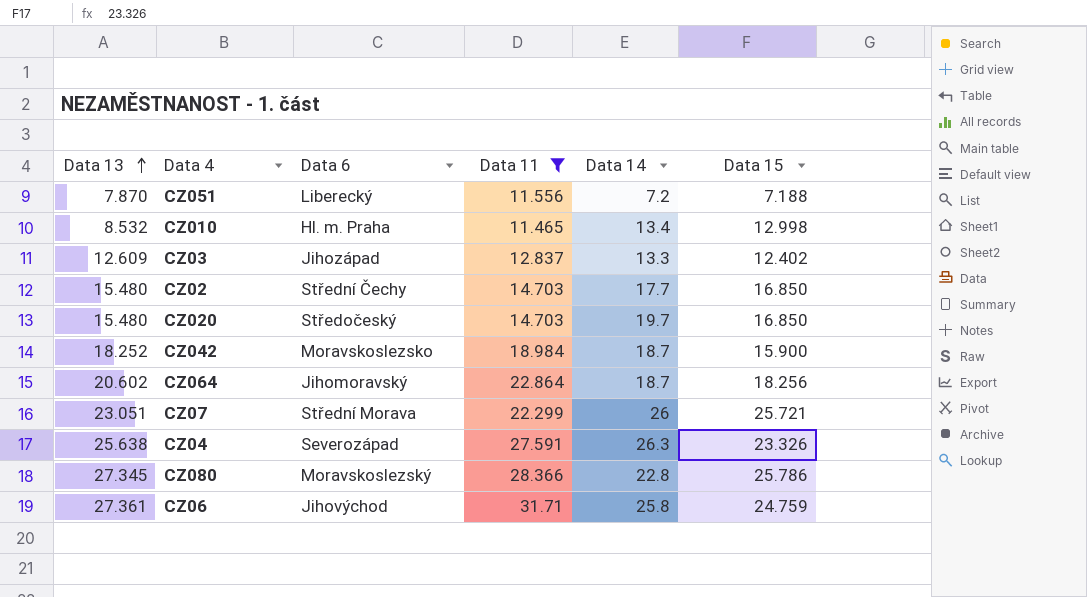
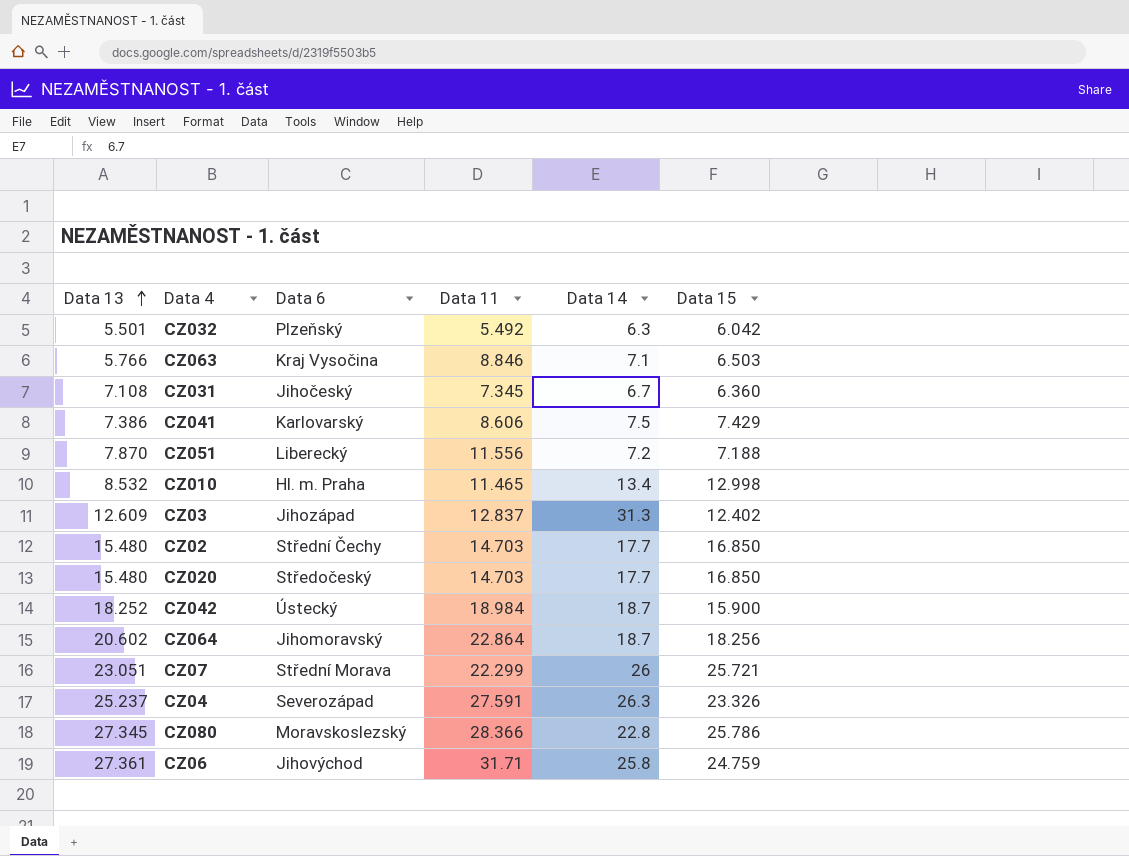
filter: Data 11 >= 11.465 -> none
CZ03 | Data 14: 13.3 -> 31.3
CZ020 | Data 14: 19.7 -> 17.7
CZ042 | Data 6: Moravskoslezsko -> Ústecký
CZ04 | Data 13: 25.638 -> 25.237

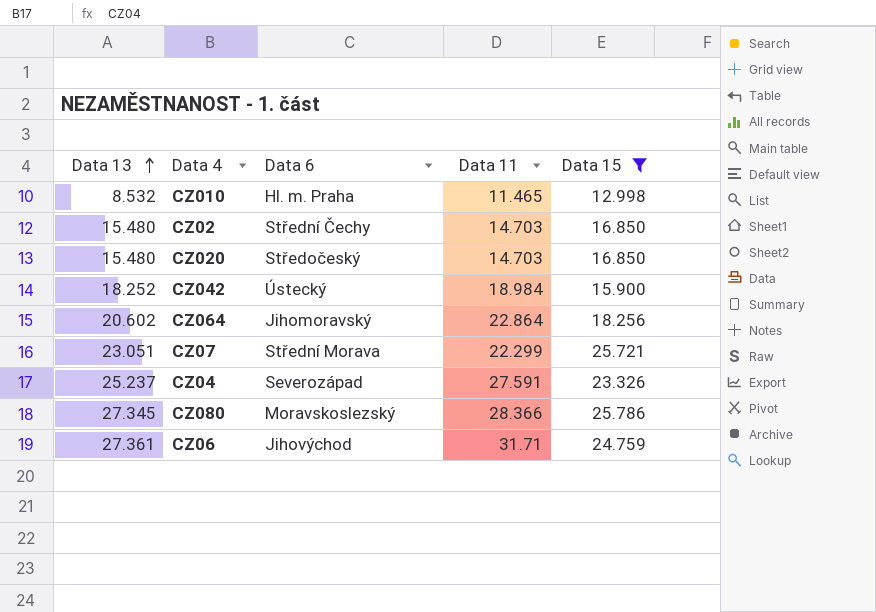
filter: none -> Data 15 >= 12.998
column Data 14 | position: 5 -> none

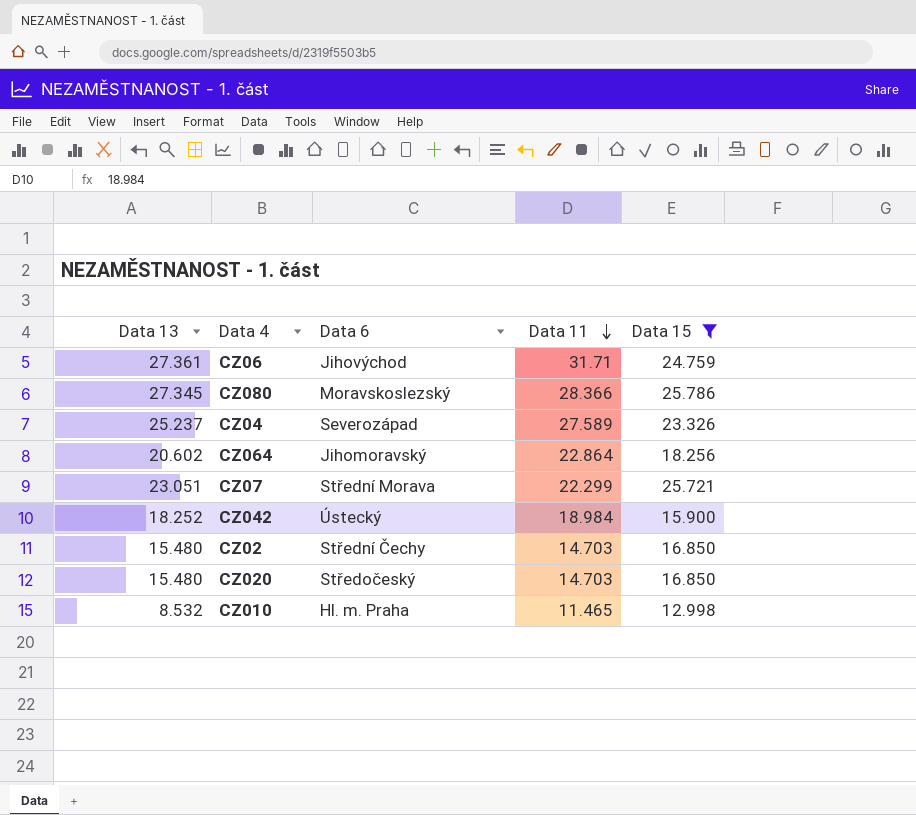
row order: Data 13 ascending -> Data 11 descending
CZ04 | Data 11: 27.591 -> 27.589

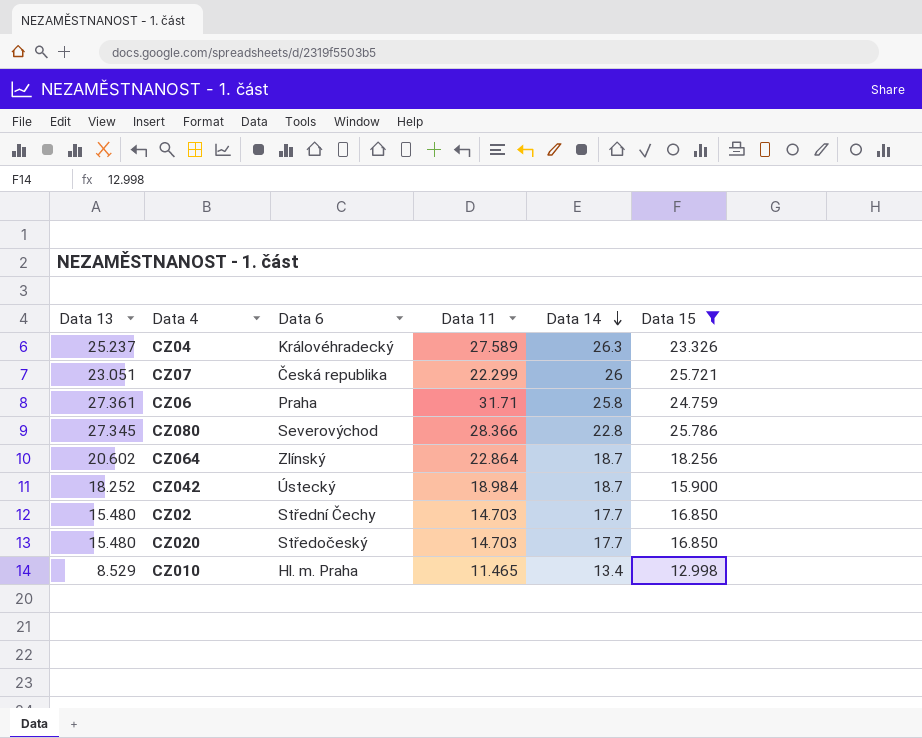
row order: Data 11 descending -> Data 14 descending
column Data 14 | position: none -> 5
CZ04 | Data 6: Severozápad -> Královéhradecký
CZ07 | Data 6: Střední Morava -> Česká republika
CZ06 | Data 6: Jihovýchod -> Praha
CZ080 | Data 6: Moravskoslezský -> Severovýchod
CZ064 | Data 6: Jihomoravský -> Zlínský
CZ010 | Data 13: 8.532 -> 8.529

